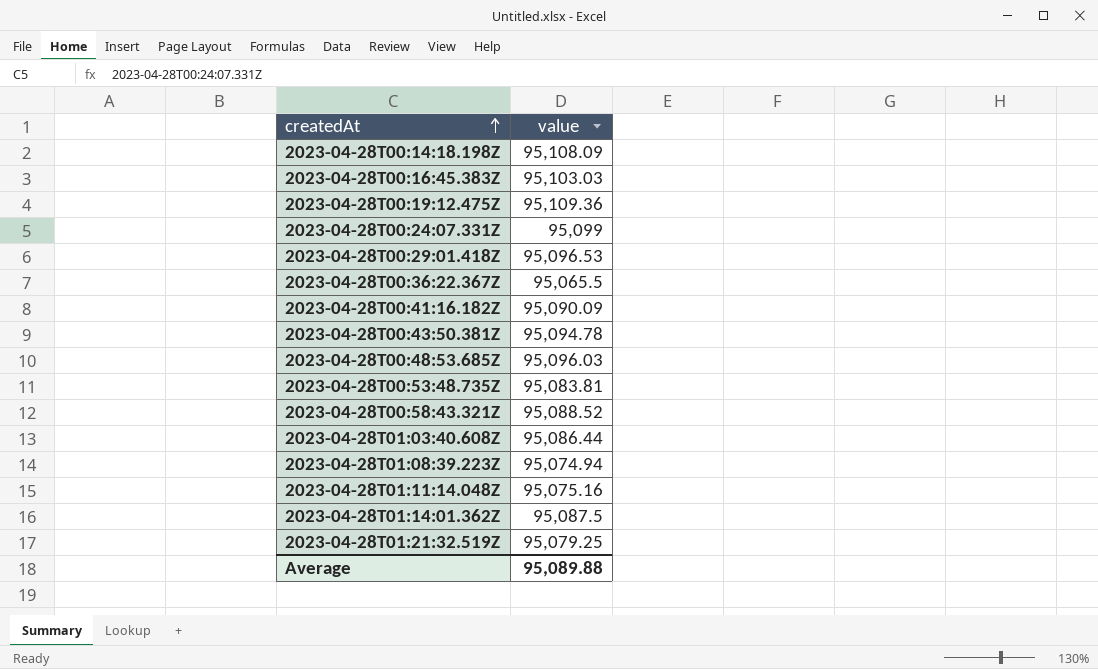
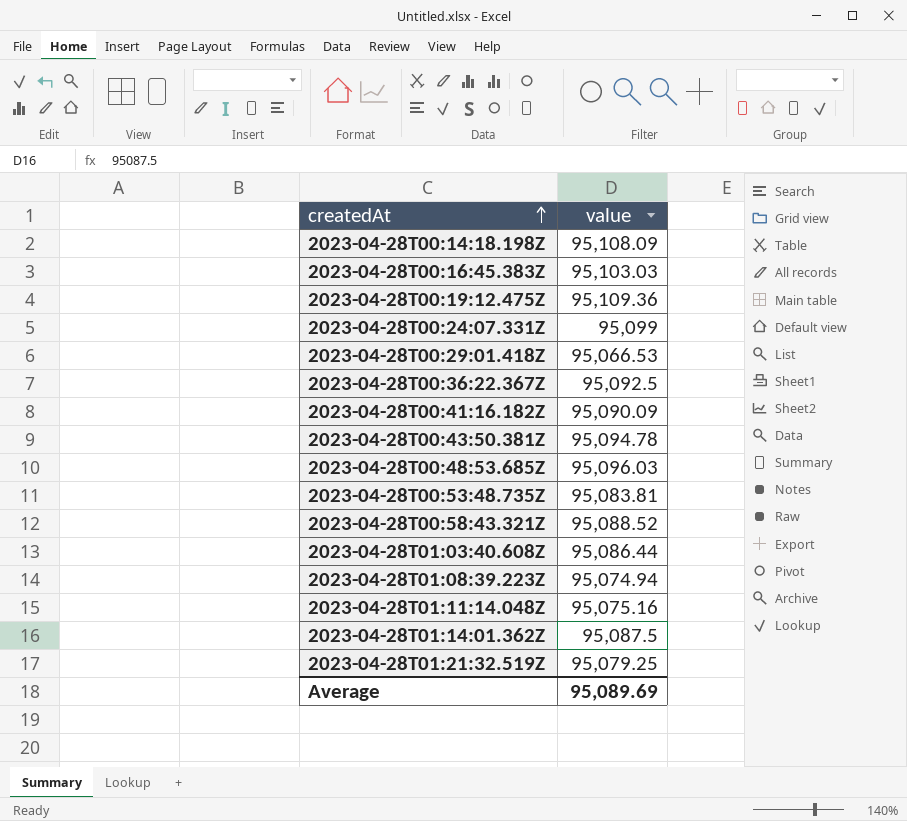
2023-04-28T00:29:01.418Z | value: 95,096.53 -> 95,066.53
2023-04-28T00:36:22.367Z | value: 95,065.5 -> 95,092.5
Average | value: 95,089.88 -> 95,089.69

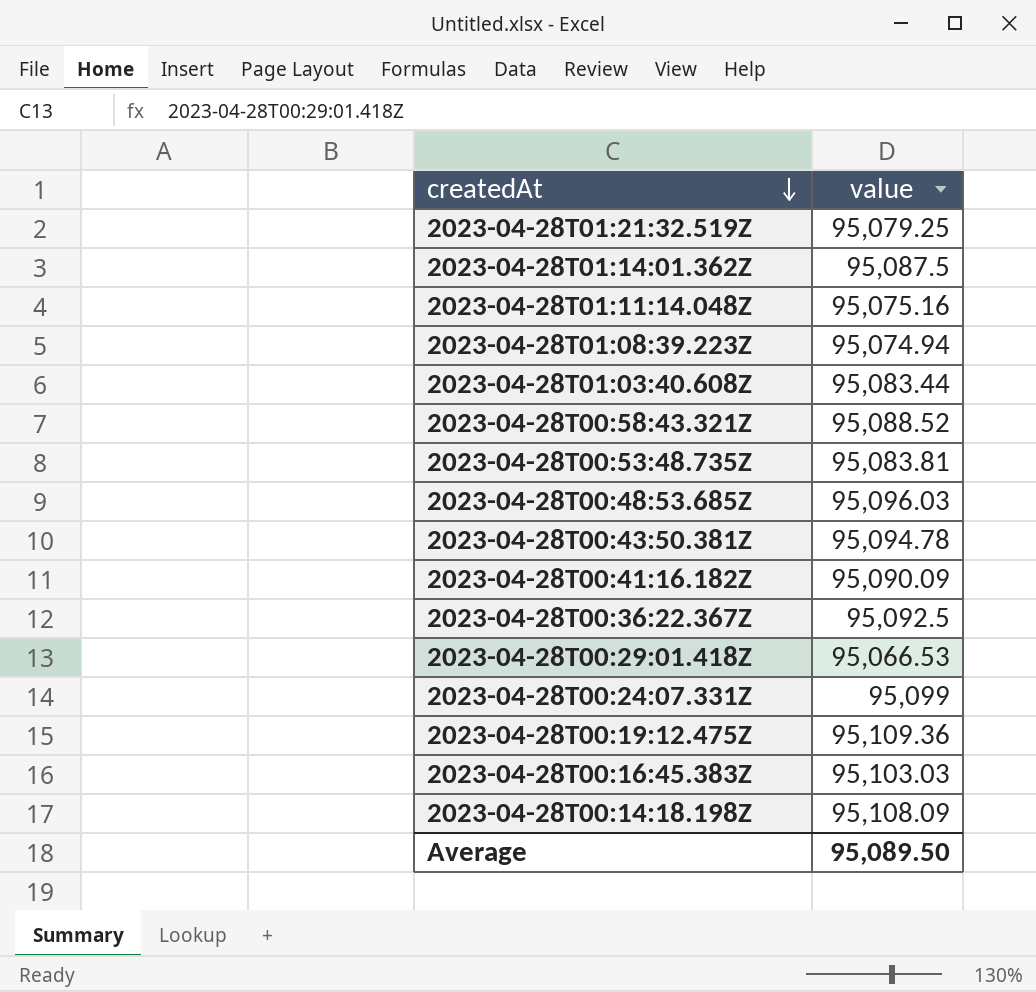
row order: createdAt ascending -> createdAt descending
2023-04-28T01:03:40.608Z | value: 95,086.44 -> 95,083.44
Average | value: 95,089.69 -> 95,089.50

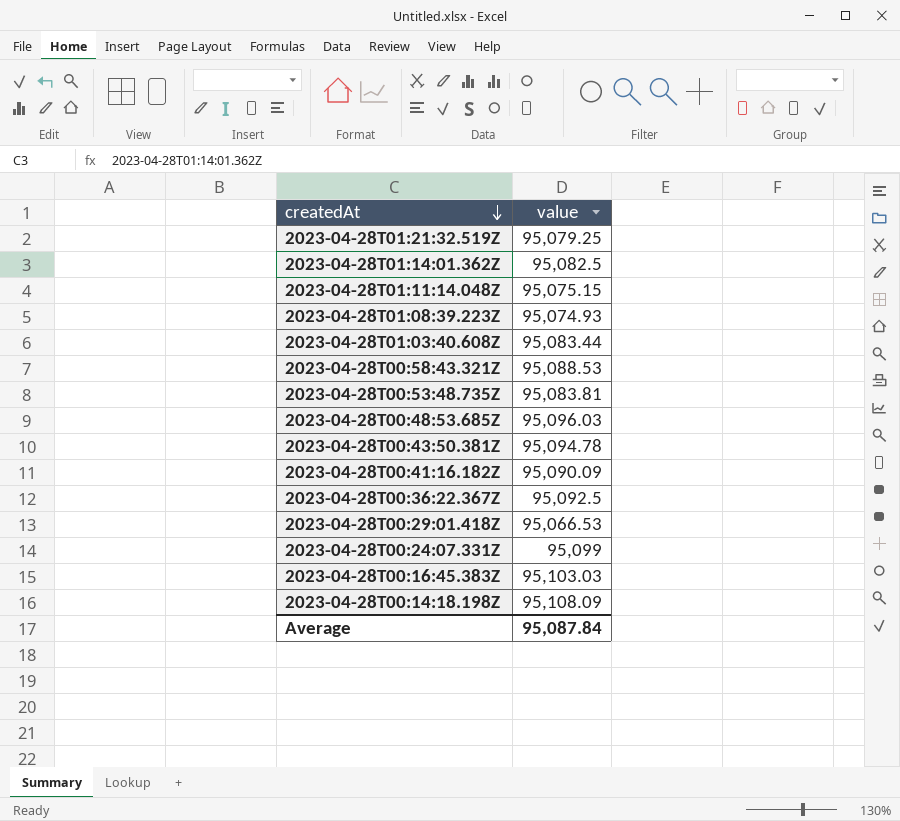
row 2023-04-28T00:19:12.475Z: 95,109.36 -> none
2023-04-28T01:14:01.362Z | value: 95,087.5 -> 95,082.5
2023-04-28T01:11:14.048Z | value: 95,075.16 -> 95,075.15
2023-04-28T01:08:39.223Z | value: 95,074.94 -> 95,074.93
2023-04-28T00:58:43.321Z | value: 95,088.52 -> 95,088.53
Average | value: 95,089.50 -> 95,087.84

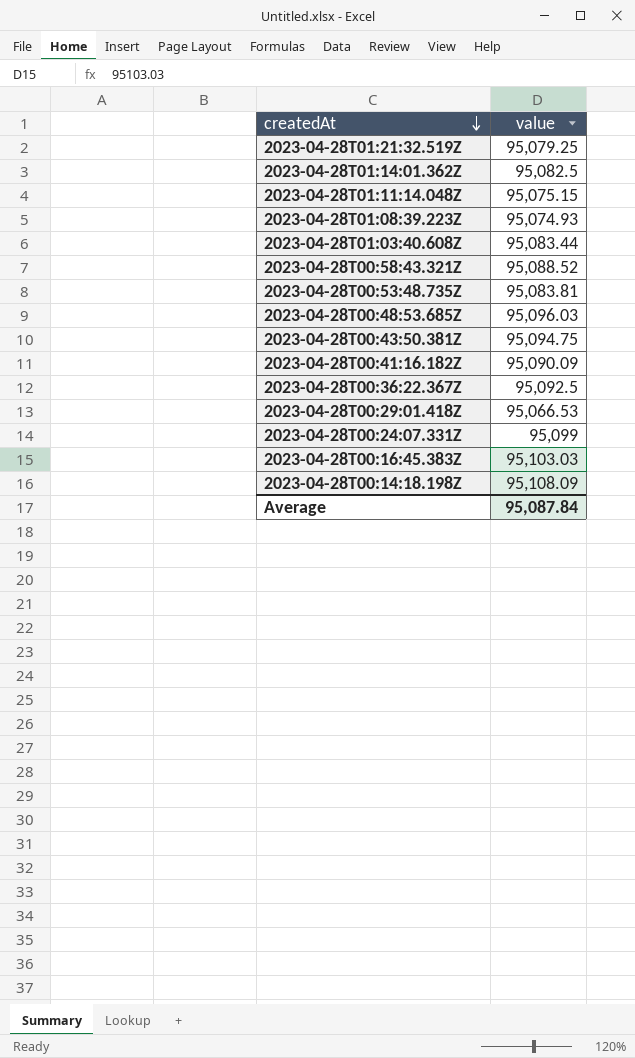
2023-04-28T00:58:43.321Z | value: 95,088.53 -> 95,088.52
2023-04-28T00:43:50.381Z | value: 95,094.78 -> 95,094.75

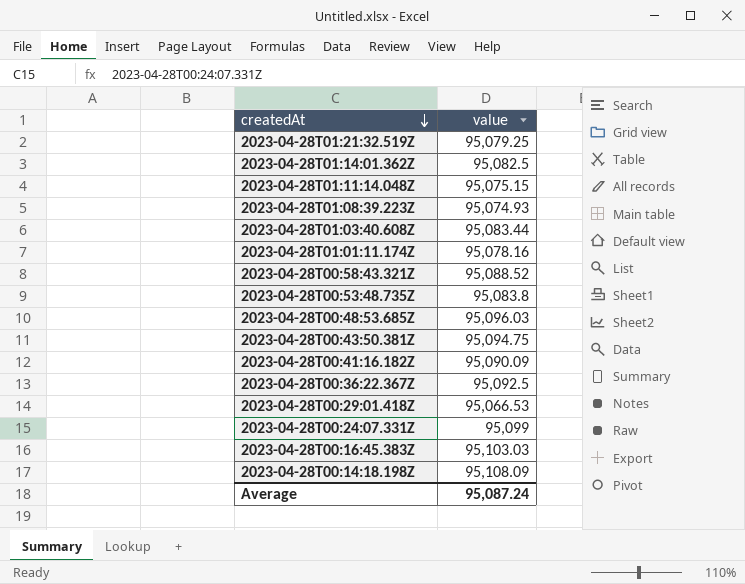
row 2023-04-28T01:01:11.174Z: none -> 95,078.16
2023-04-28T00:53:48.735Z | value: 95,083.81 -> 95,083.8
Average | value: 95,087.84 -> 95,087.24

